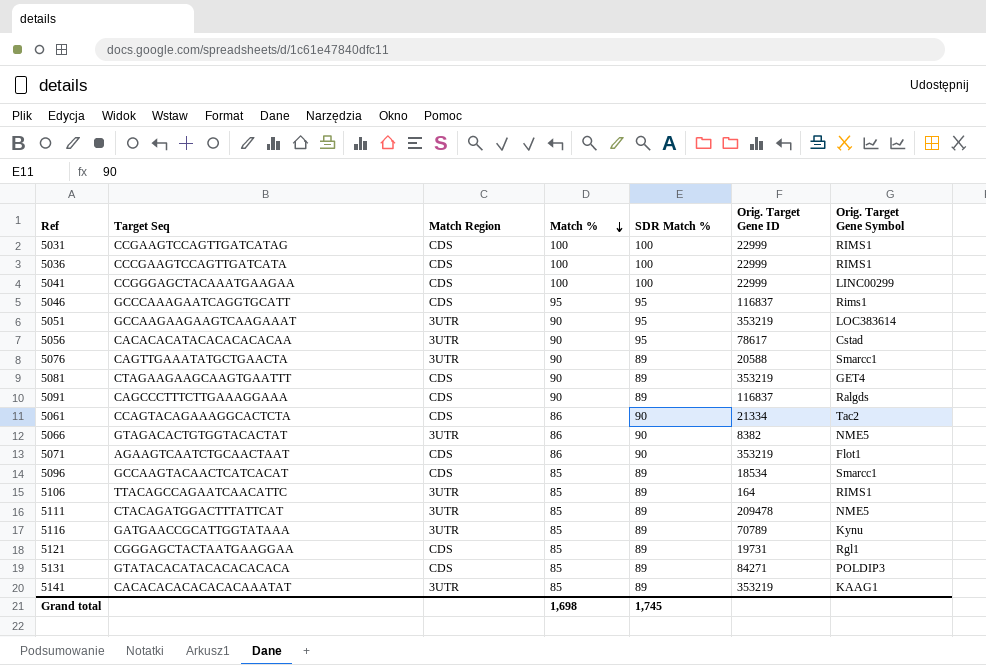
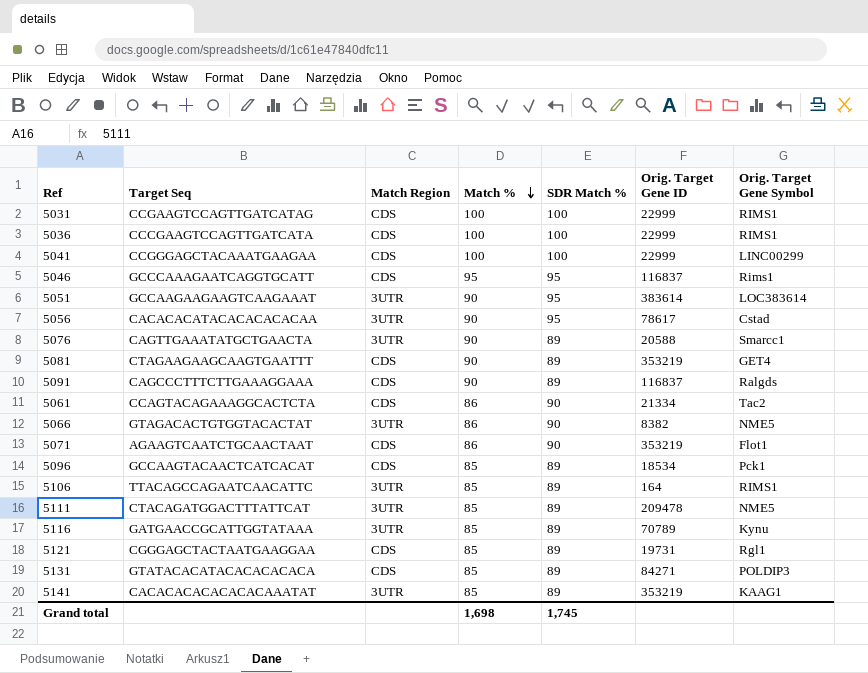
5051 | Orig. Target Gene ID: 353219 -> 383614
5096 | Orig. Target Gene Symbol: Smarcc1 -> Pck1

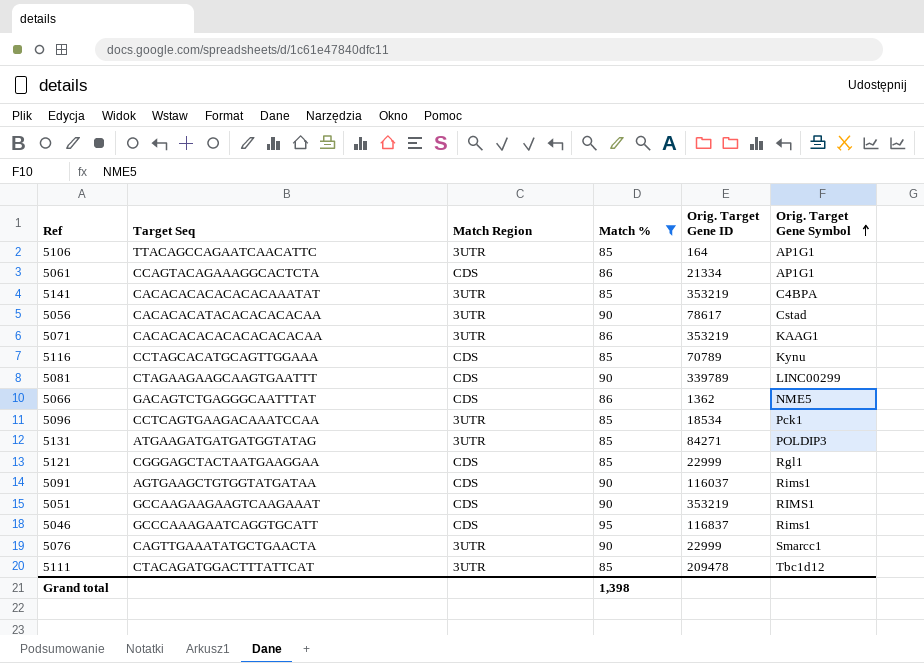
filter: none -> Match % != 100
row order: Match % descending -> Orig. Target Gene Symbol ascending
column SDR Match % | position: 5 -> none
5106 | Orig. Target Gene Symbol: RIMS1 -> AP1G1
5061 | Orig. Target Gene Symbol: Tac2 -> AP1G1
5141 | Orig. Target Gene Symbol: KAAG1 -> C4BPA
5071 | Target Seq: AGAAGTCAATCTGCAACTAAT -> CACACACACACACACACACAA
5071 | Match Region: CDS -> 3UTR
5071 | Orig. Target Gene Symbol: Flot1 -> KAAG1
5116 | Target Seq: GATGAACCGCATTGGTATAAA -> CCTAGCACATGCAGTTGGAAA
5116 | Match Region: 3UTR -> CDS
5081 | Orig. Target Gene ID: 353219 -> 339789
5081 | Orig. Target Gene Symbol: GET4 -> LINC00299
5066 | Target Seq: GTAGACACTGTGGTACACTAT -> GACAGTCTGAGGGCAATTTAT
5066 | Match Region: 3UTR -> CDS
5066 | Orig. Target Gene ID: 8382 -> 1362
5096 | Target Seq: GCCAAGTACAACTCATCACAT -> CCTCAGTGAAGACAAATCCAA
5096 | Match Region: CDS -> 3UTR
5131 | Target Seq: GTATACACATACACACACACA -> ATGAAGATGATGATGGTATAG
5131 | Match Region: CDS -> 3UTR
5121 | Orig. Target Gene ID: 19731 -> 22999
5091 | Target Seq: CAGCCCTTTCTTGAAAGGAAA -> AGTGAAGCTGTGGTATGATAA
5091 | Orig. Target Gene ID: 116837 -> 116037
5091 | Orig. Target Gene Symbol: Ralgds -> Rims1
5051 | Match Region: 3UTR -> CDS
5051 | Orig. Target Gene ID: 383614 -> 353219
5051 | Orig. Target Gene Symbol: LOC383614 -> RIMS1
5076 | Orig. Target Gene ID: 20588 -> 22999
5111 | Orig. Target Gene Symbol: NME5 -> Tbc1d12
Grand total | Match %: 1,698 -> 1,398

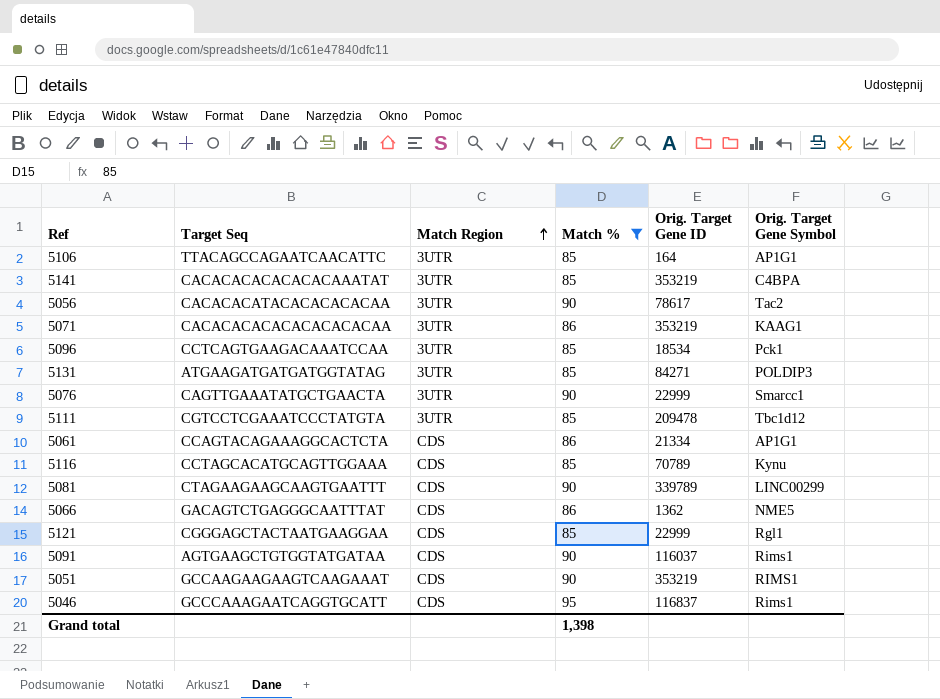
row order: Orig. Target Gene Symbol ascending -> Match Region ascending
5056 | Orig. Target Gene Symbol: Cstad -> Tac2
5111 | Target Seq: CTACAGATGGACTTTATTCAT -> CGTCCTCGAAATCCCTATGTA

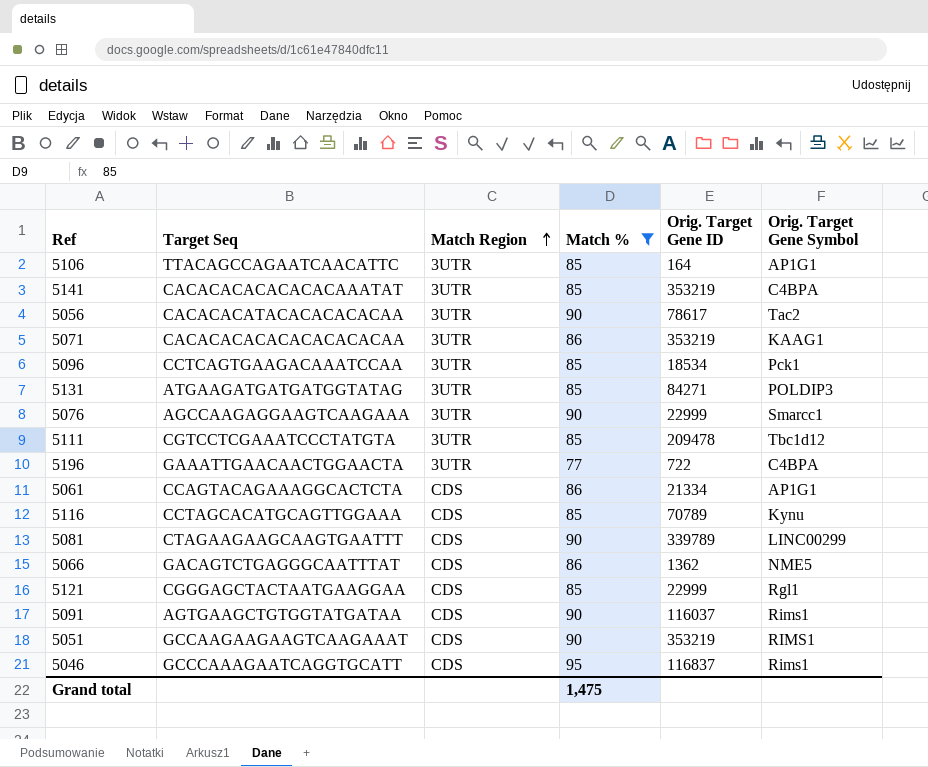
5076 | Target Seq: CAGTTGAAATATGCTGAACTA -> AGCCAAGAGGAAGTCAAGAAA
row 5196: none -> GAAATTGAACAACTGGAACTA | 3UTR | 77 | 722 | C4BPA
Grand total | Match %: 1,398 -> 1,475

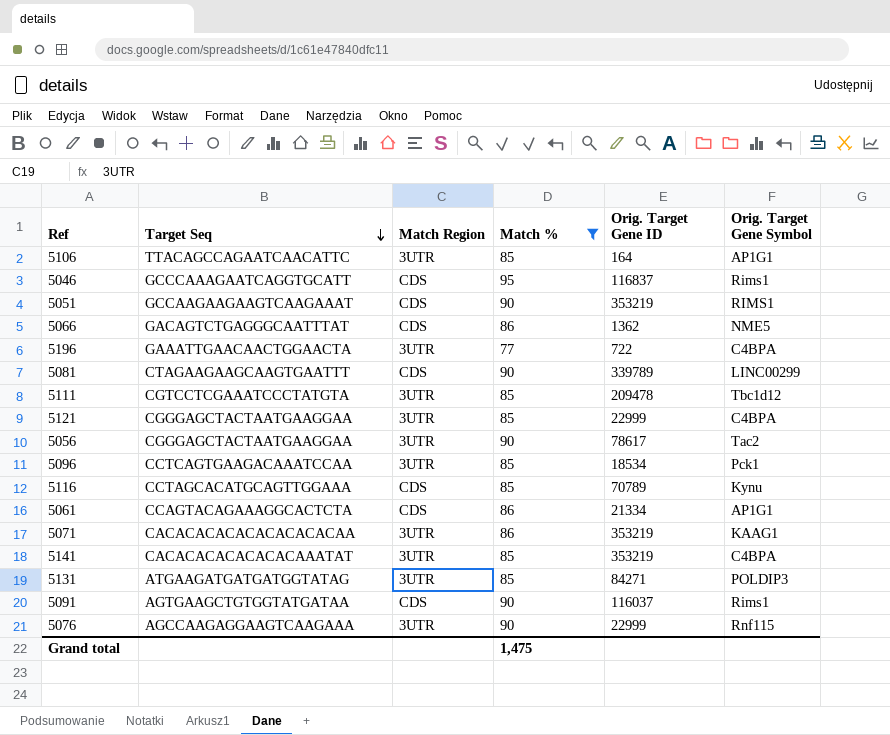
row order: Match Region ascending -> Target Seq descending
5121 | Match Region: CDS -> 3UTR
5121 | Orig. Target Gene Symbol: Rgl1 -> C4BPA
5056 | Target Seq: CACACACATACACACACACAA -> CGGGAGCTACTAATGAAGGAA
5076 | Orig. Target Gene Symbol: Smarcc1 -> Rnf115

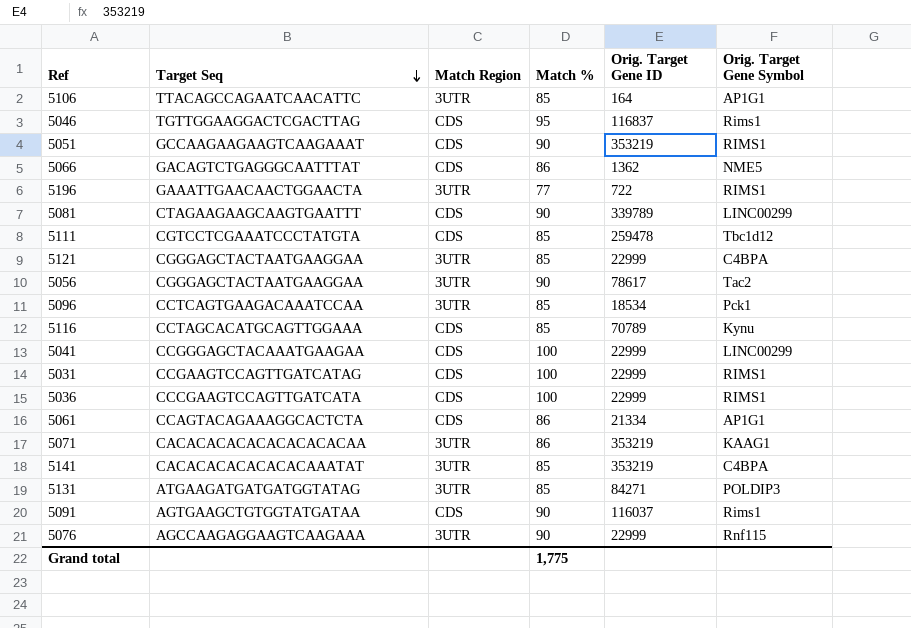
filter: Match % != 100 -> none
5046 | Target Seq: GCCCAAAGAATCAGGTGCATT -> TGTTGGAAGGACTCGACTTAG
5196 | Orig. Target Gene Symbol: C4BPA -> RIMS1
5111 | Match Region: 3UTR -> CDS
5111 | Orig. Target Gene ID: 209478 -> 259478
Grand total | Match %: 1,475 -> 1,775

